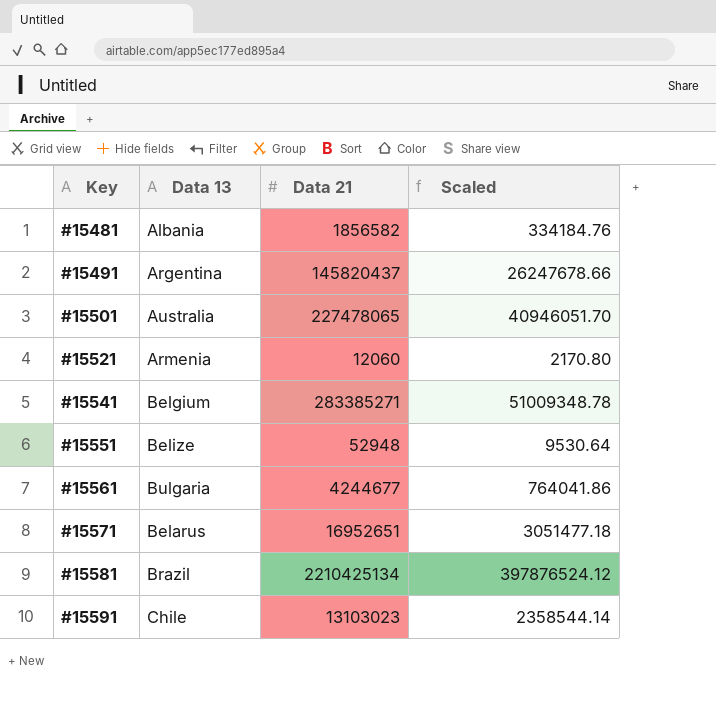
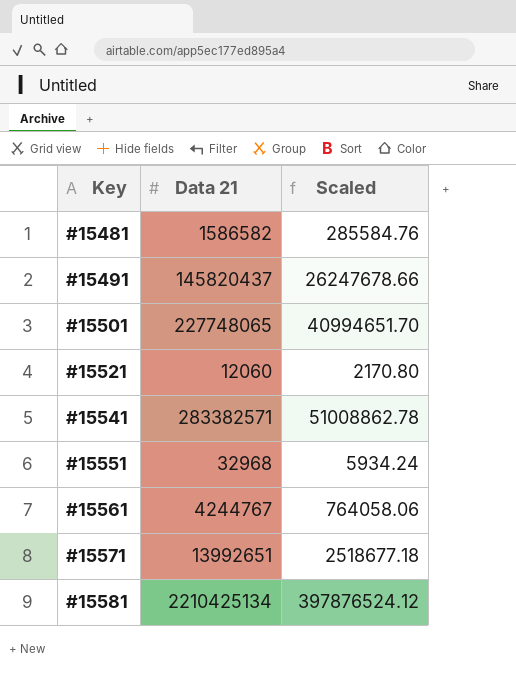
column Data 13 | position: 2 -> none
row #15591: Chile | 13103023 | 2358544.14 -> none
#15481 | Data 21: 1856582 -> 1586582
#15481 | Scaled: 334184.76 -> 285584.76
#15501 | Data 21: 227478065 -> 227748065
#15501 | Scaled: 40946051.70 -> 40994651.70
#15541 | Data 21: 283385271 -> 283382571
#15541 | Scaled: 51009348.78 -> 51008862.78
#15551 | Data 21: 52948 -> 32968
#15551 | Scaled: 9530.64 -> 5934.24
#15561 | Data 21: 4244677 -> 4244767
#15561 | Scaled: 764041.86 -> 764058.06
#15571 | Data 21: 16952651 -> 13992651
#15571 | Scaled: 3051477.18 -> 2518677.18

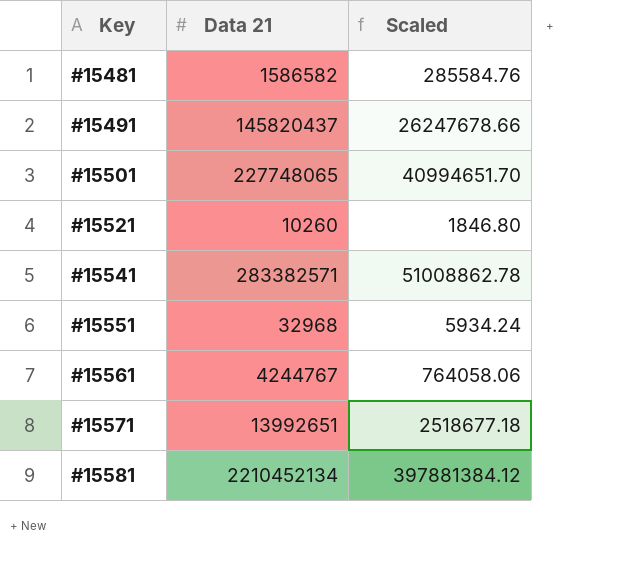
#15521 | Data 21: 12060 -> 10260
#15521 | Scaled: 2170.80 -> 1846.80
#15581 | Data 21: 2210425134 -> 2210452134
#15581 | Scaled: 397876524.12 -> 397881384.12

